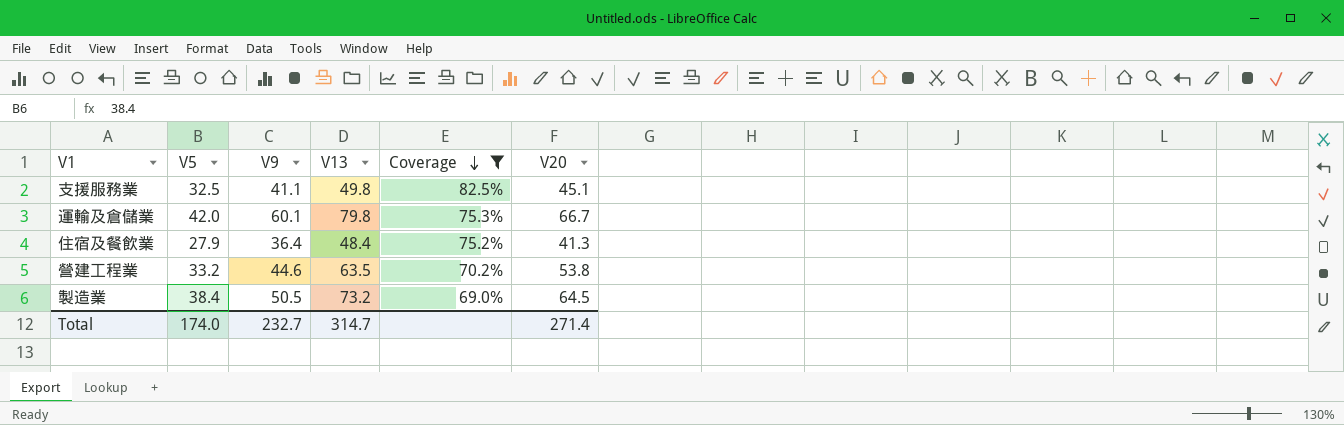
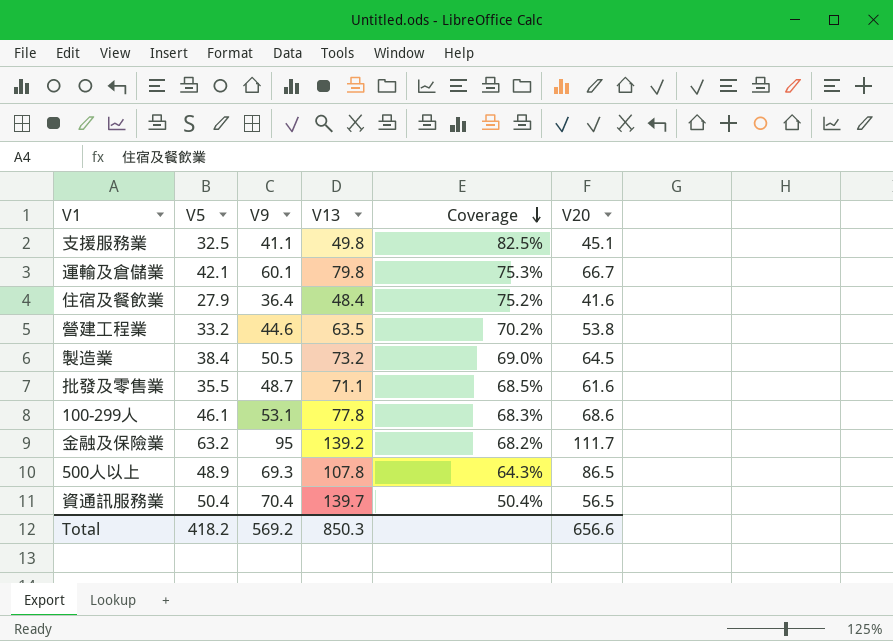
filter: Coverage >= 69.0% -> none
運輸及倉儲業 | V5: 42.0 -> 42.1
住宿及餐飲業 | V20: 41.3 -> 41.6
Total | V5: 174.0 -> 418.2
Total | V9: 232.7 -> 569.2
Total | V13: 314.7 -> 850.3
Total | V20: 271.4 -> 656.6

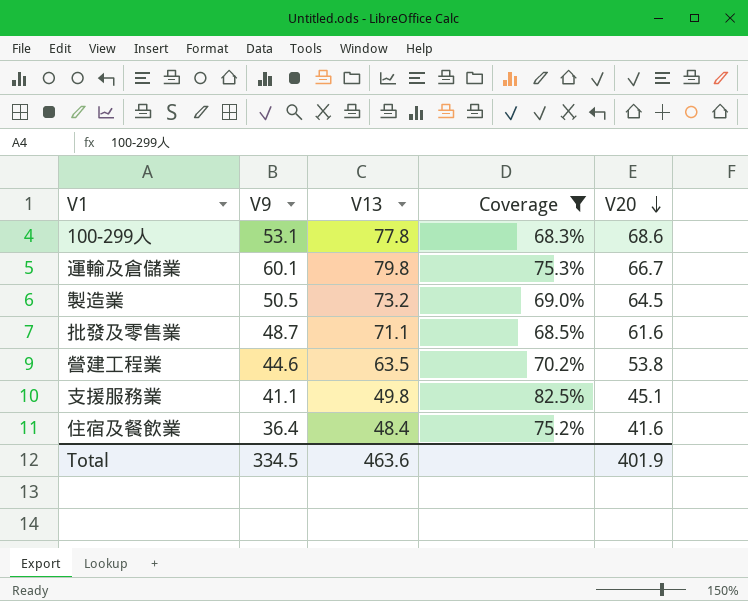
filter: none -> Coverage >= 68.3%
row order: Coverage descending -> V20 descending
column V5 | position: 2 -> none
Total | V9: 569.2 -> 334.5
Total | V13: 850.3 -> 463.6
Total | V20: 656.6 -> 401.9

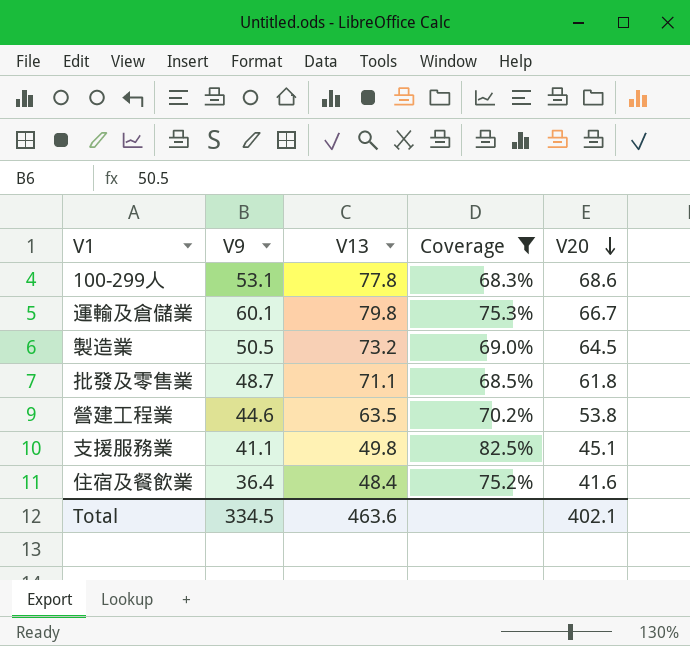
批發及零售業 | V20: 61.6 -> 61.8
Total | V20: 401.9 -> 402.1

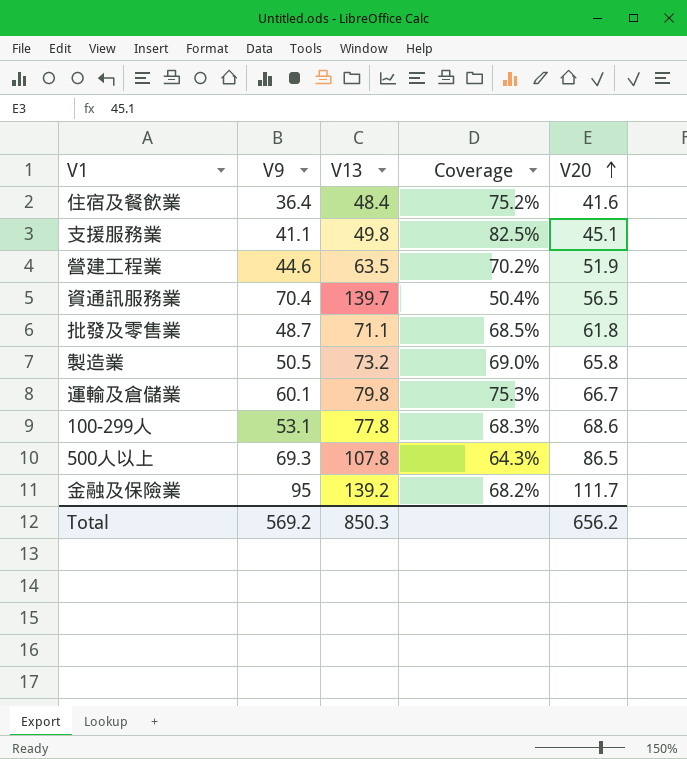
filter: Coverage >= 68.3% -> none
row order: V20 descending -> V20 ascending
營建工程業 | V20: 53.8 -> 51.9
製造業 | V20: 64.5 -> 65.8
Total | V9: 334.5 -> 569.2
Total | V13: 463.6 -> 850.3
Total | V20: 402.1 -> 656.2

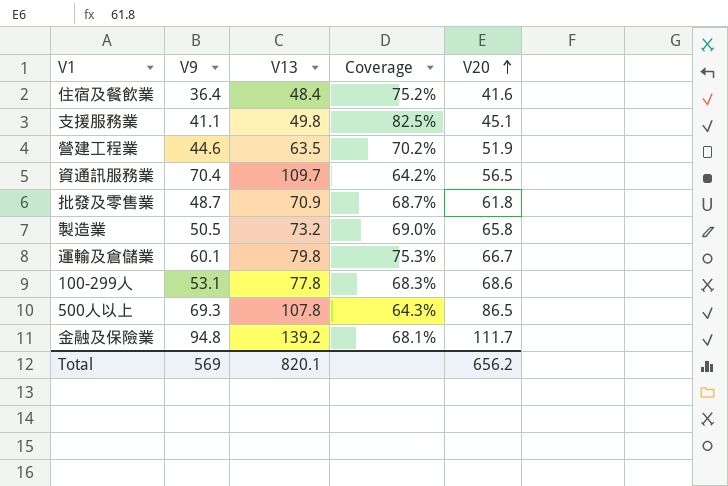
資通訊服務業 | V13: 139.7 -> 109.7
資通訊服務業 | Coverage: 50.4% -> 64.2%
批發及零售業 | V13: 71.1 -> 70.9
批發及零售業 | Coverage: 68.5% -> 68.7%
金融及保險業 | V9: 95 -> 94.8
金融及保險業 | Coverage: 68.2% -> 68.1%
Total | V9: 569.2 -> 569
Total | V13: 850.3 -> 820.1

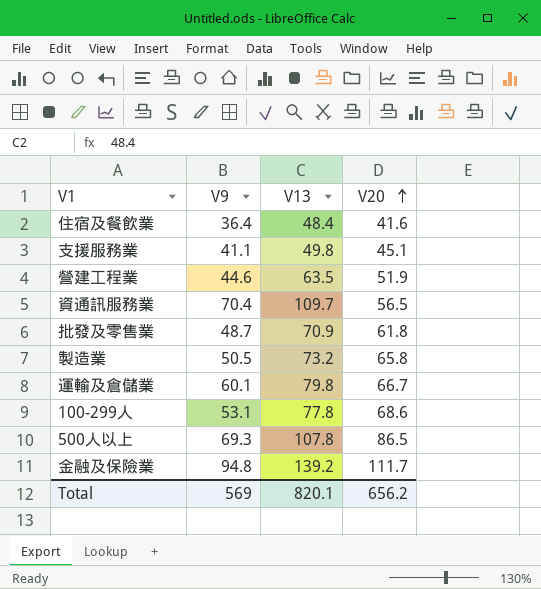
column Coverage | formula: [V9] / [V13] -> none

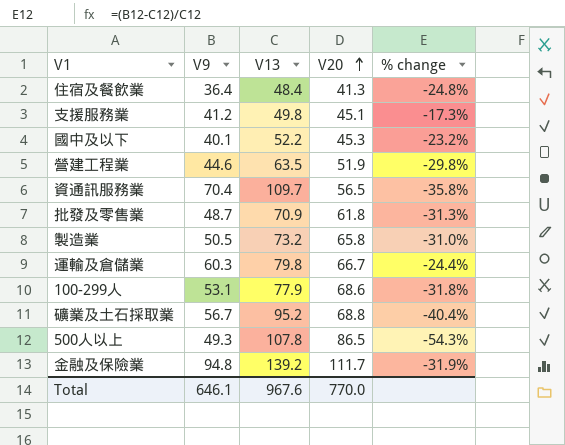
column % change | formula: none -> ([V9] - [V13]) / [V13]
住宿及餐飲業 | V20: 41.6 -> 41.3
支援服務業 | V9: 41.1 -> 41.2
row 國中及以下: none -> 40.1 | 52.2 | 45.3 | -23.2%
運輸及倉儲業 | V9: 60.1 -> 60.3
100-299人 | V13: 77.8 -> 77.9
row 礦業及土石採取業: none -> 56.7 | 95.2 | 68.8 | -40.4%
500人以上 | V9: 69.3 -> 49.3
Total | V9: 569 -> 646.1
Total | V13: 820.1 -> 967.6
Total | V20: 656.2 -> 770.0

